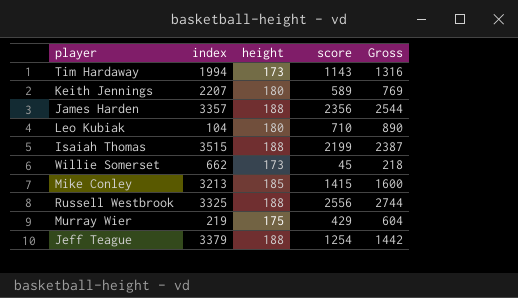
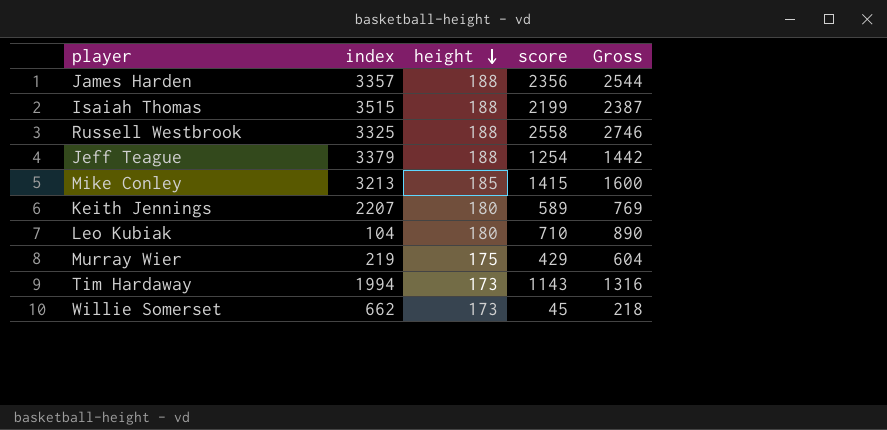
row order: none -> height descending
Russell Westbrook | score: 2556 -> 2558
Russell Westbrook | Gross: 2744 -> 2746

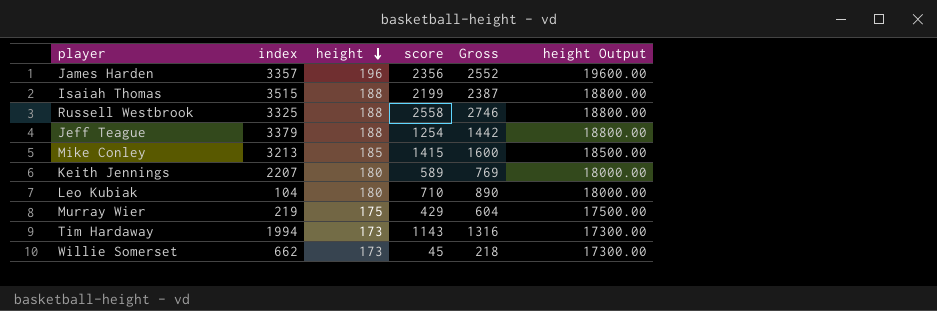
column height Output | formula: none -> [height] * 100
James Harden | height: 188 -> 196
James Harden | Gross: 2544 -> 2552

